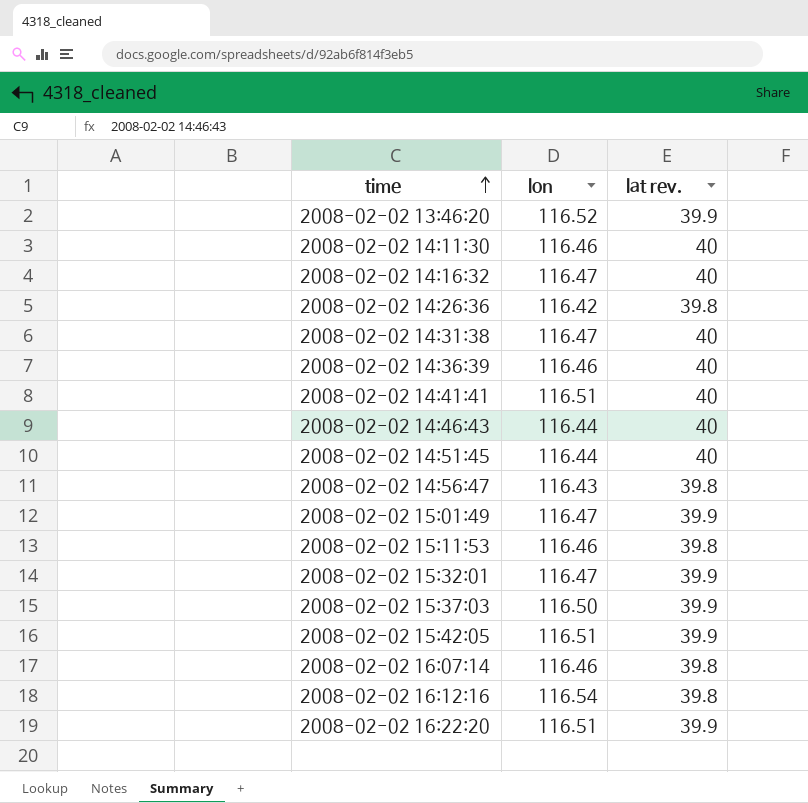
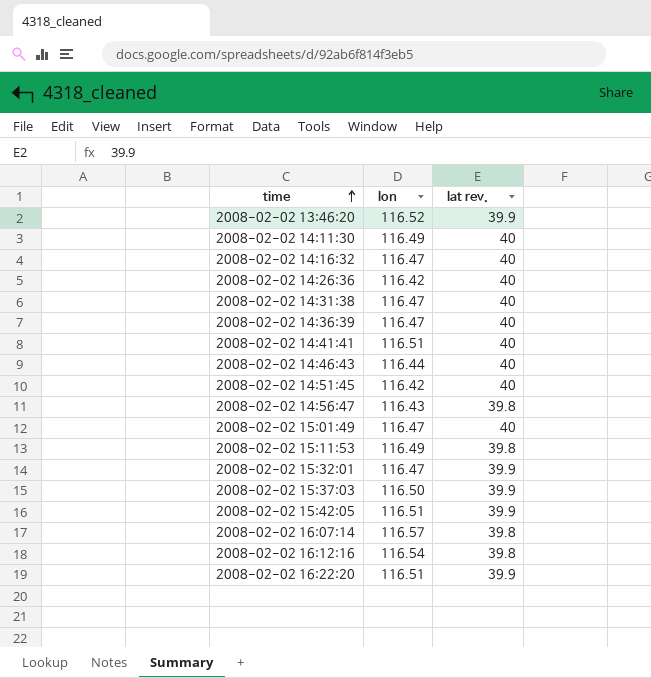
2008-02-02 14:11:30 | lon: 116.46 -> 116.49
2008-02-02 14:26:36 | lat rev.: 39.8 -> 40
2008-02-02 14:36:39 | lon: 116.46 -> 116.47
2008-02-02 14:51:45 | lon: 116.44 -> 116.42
2008-02-02 15:01:49 | lat rev.: 39.9 -> 40
2008-02-02 15:11:53 | lon: 116.46 -> 116.49
2008-02-02 16:07:14 | lon: 116.46 -> 116.57

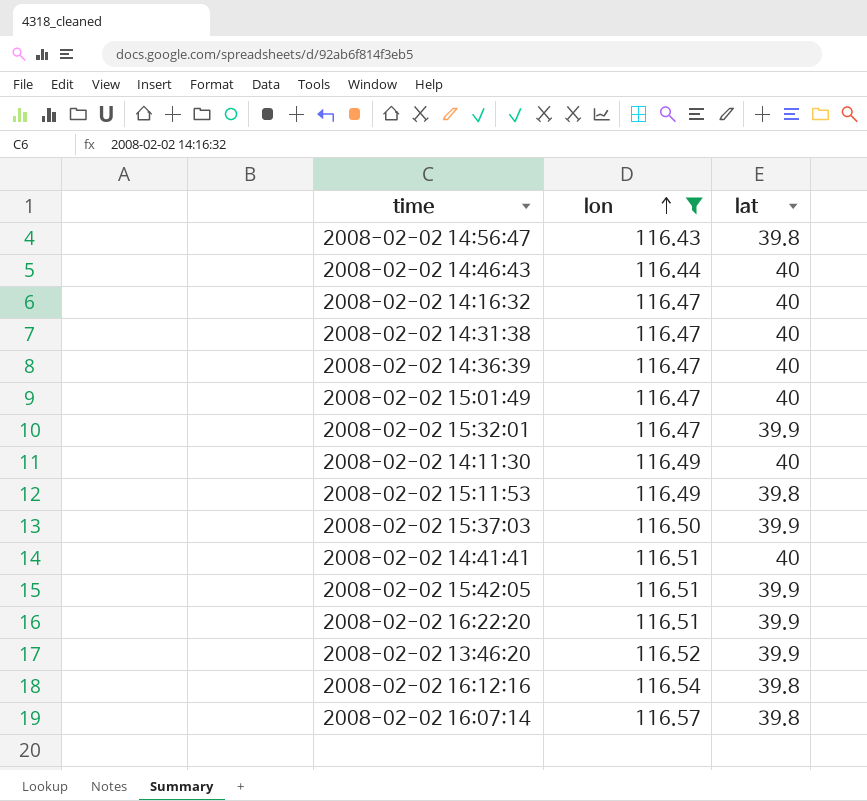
filter: none -> lon != 116.42
row order: time ascending -> lon ascending
column name: lat rev. -> lat

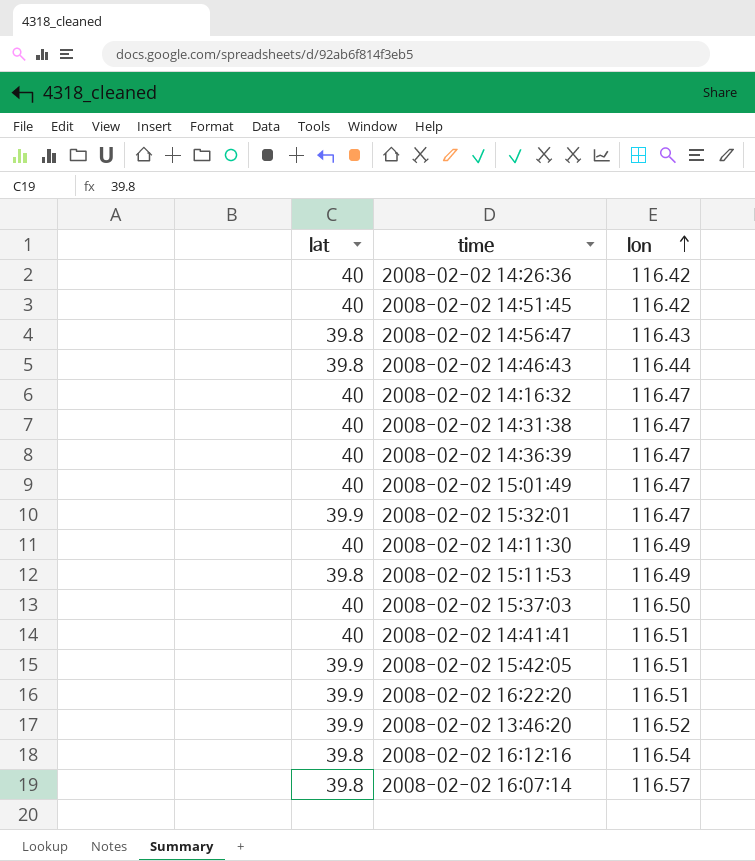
filter: lon != 116.42 -> none
column lat | position: 3 -> 1
2008-02-02 14:46:43 | lat: 40 -> 39.8
2008-02-02 15:37:03 | lat: 39.9 -> 40

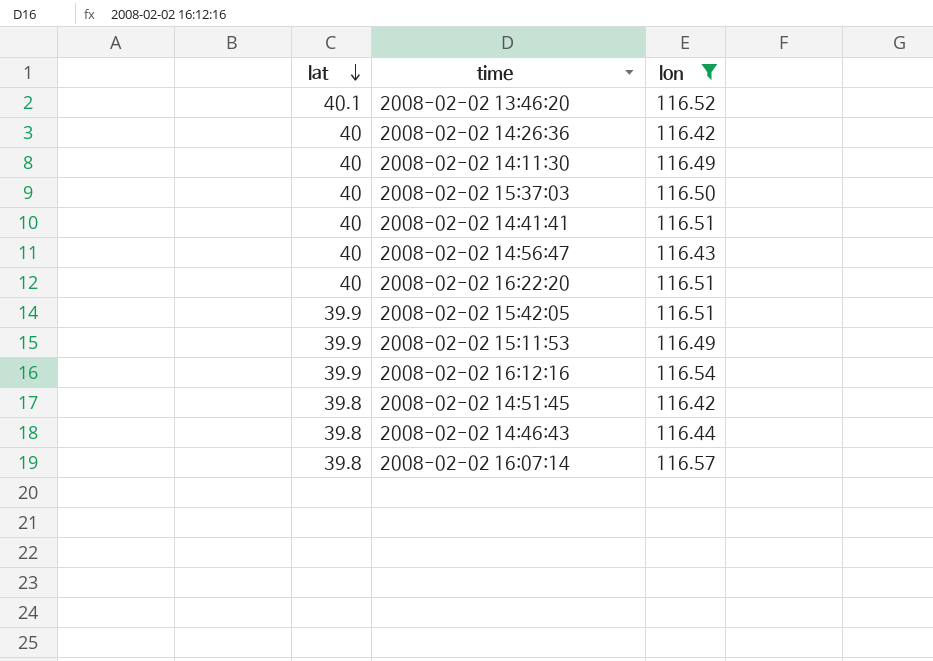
filter: none -> lon != 116.47
row order: lon ascending -> lat descending
2008-02-02 13:46:20 | lat: 39.9 -> 40.1
2008-02-02 14:56:47 | lat: 39.8 -> 40
2008-02-02 16:22:20 | lat: 39.9 -> 40
2008-02-02 15:11:53 | lat: 39.8 -> 39.9
2008-02-02 16:12:16 | lat: 39.8 -> 39.9
2008-02-02 14:51:45 | lat: 40 -> 39.8

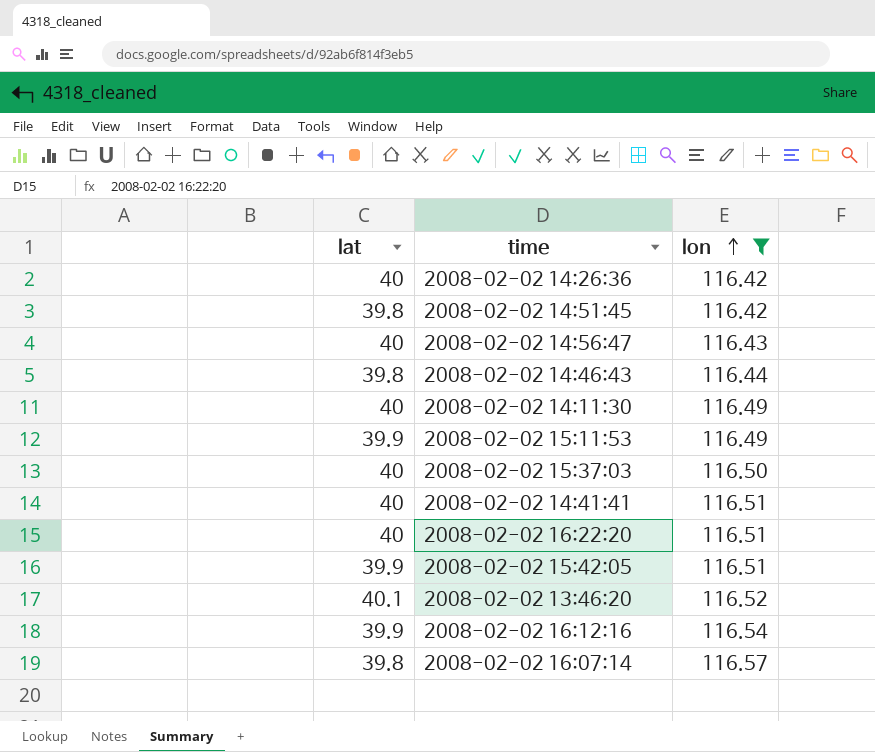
row order: lat descending -> lon ascending

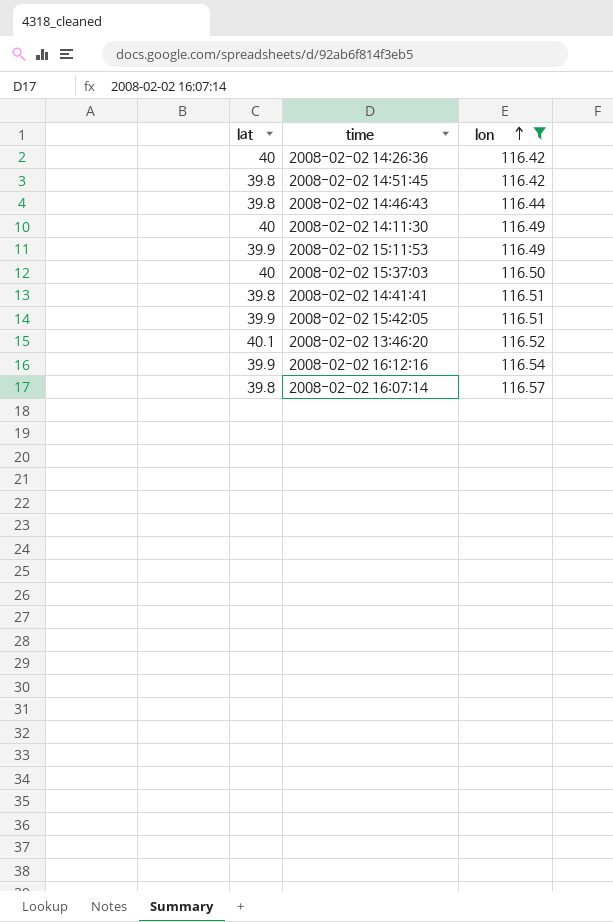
row 2008-02-02 14:56:47: 40 | 116.43 -> none
row 2008-02-02 16:22:20: 40 | 116.51 -> none
2008-02-02 14:41:41 | lat: 40 -> 39.8

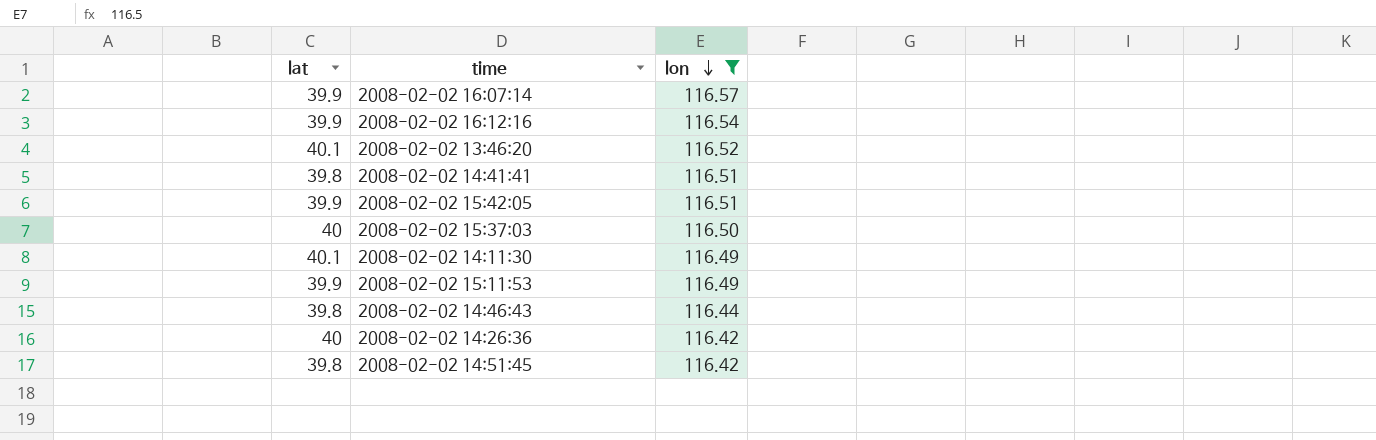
row order: lon ascending -> lon descending
2008-02-02 16:07:14 | lat: 39.8 -> 39.9
2008-02-02 14:11:30 | lat: 40 -> 40.1

